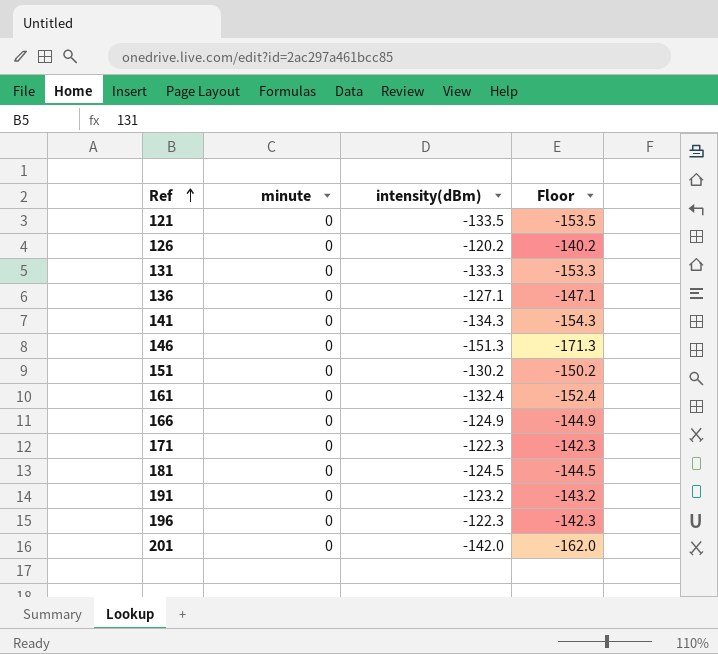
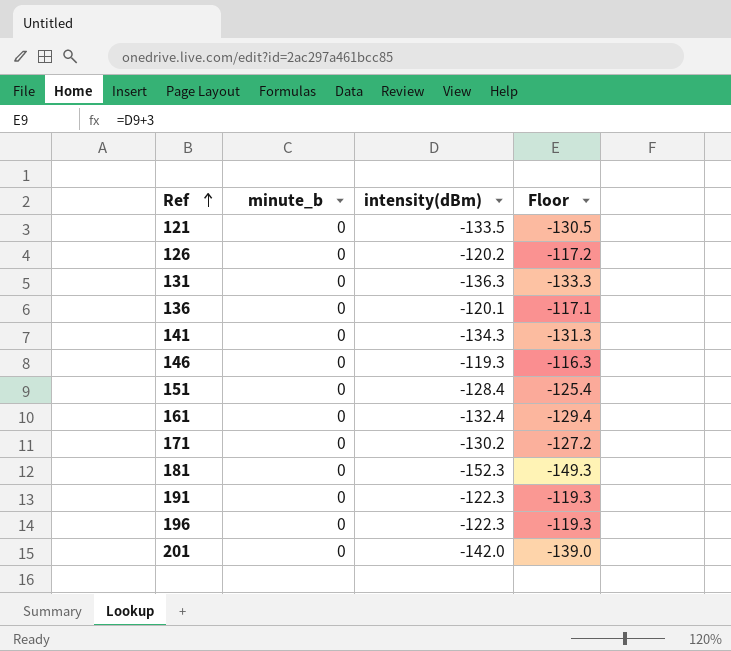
column name: minute -> minute_b
column Floor | formula: [intensity(dBm)] - 20 -> [intensity(dBm)] + 3
row 166: 0 | -124.9 | -144.9 -> none
131 | intensity(dBm): -133.3 -> -136.3
136 | intensity(dBm): -127.1 -> -120.1
146 | intensity(dBm): -151.3 -> -119.3
151 | intensity(dBm): -130.2 -> -128.4
171 | intensity(dBm): -122.3 -> -130.2
181 | intensity(dBm): -124.5 -> -152.3
191 | intensity(dBm): -123.2 -> -122.3

